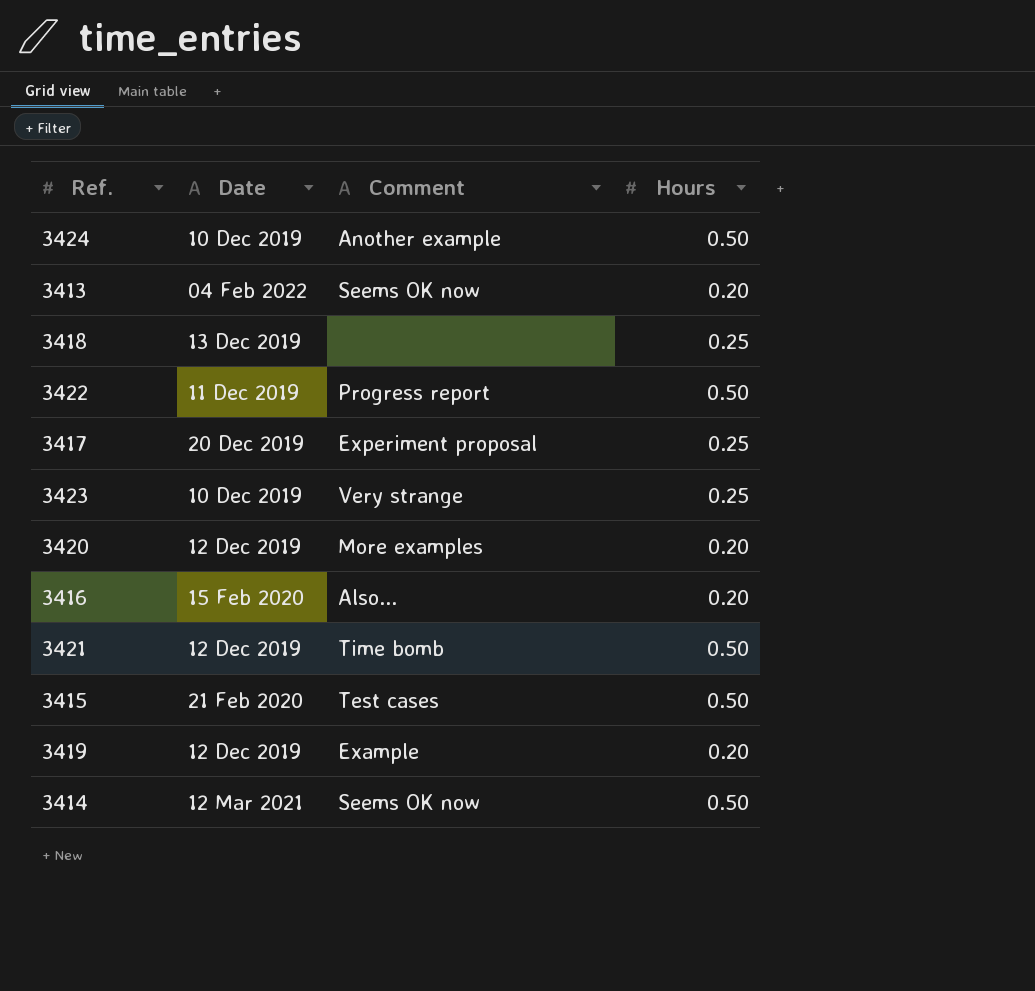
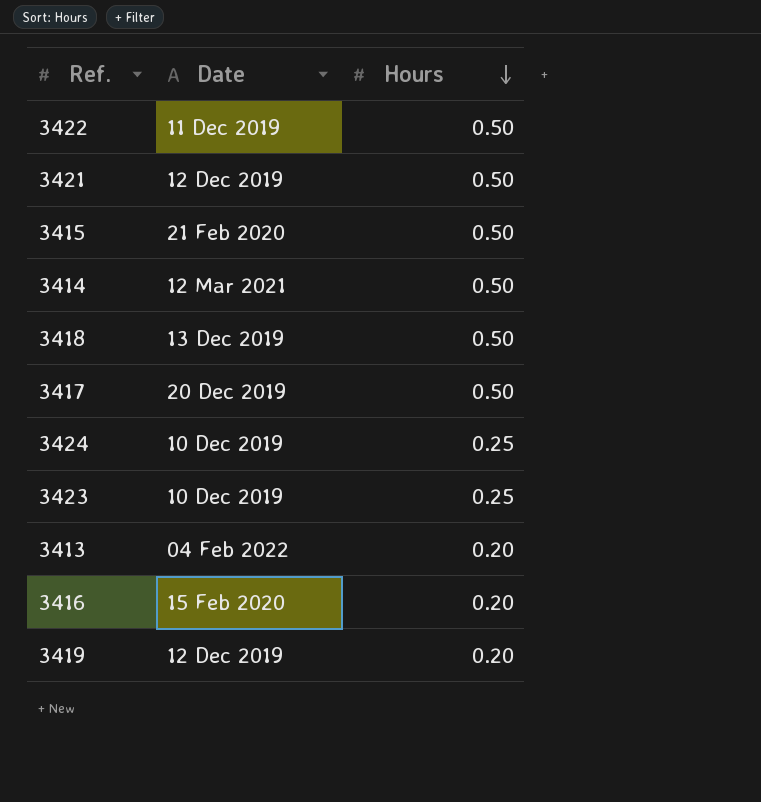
row order: none -> Hours descending
column Comment | position: 3 -> none
row 3420: 12 Dec 2019 | More examples | 0.20 -> none
3418 | Hours: 0.25 -> 0.50
3417 | Hours: 0.25 -> 0.50
3424 | Hours: 0.50 -> 0.25

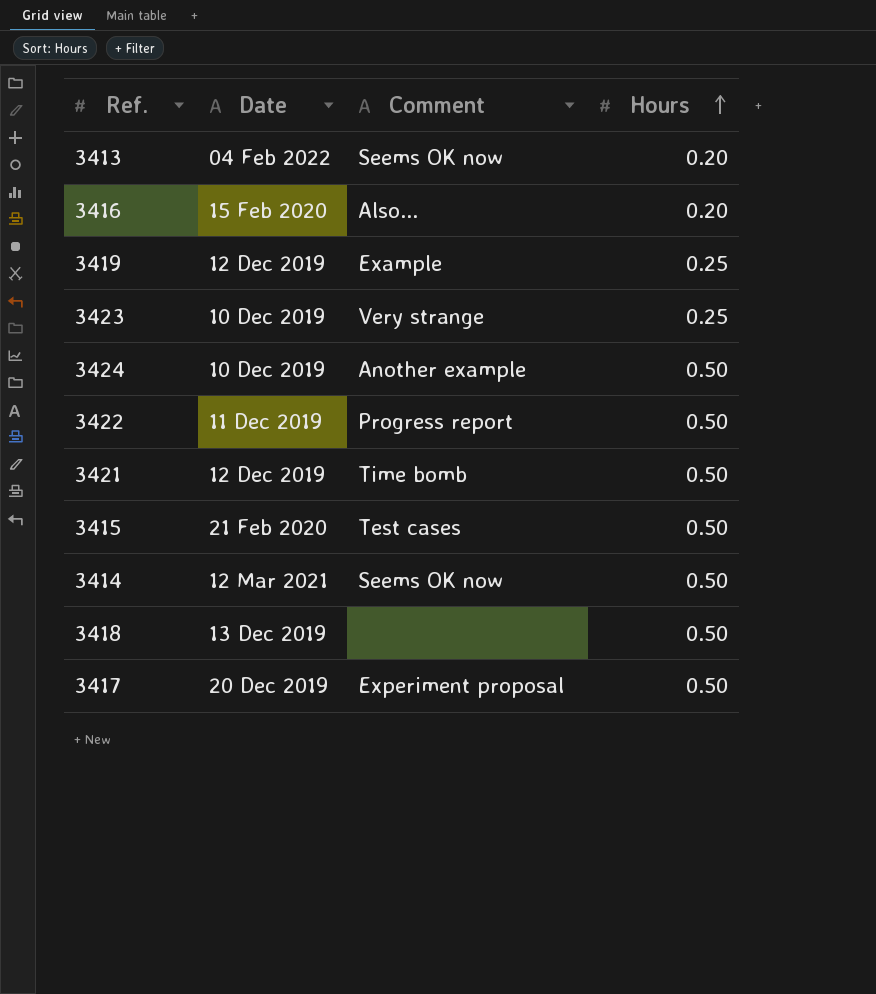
row order: Hours descending -> Hours ascending
column Comment | position: none -> 3
3419 | Hours: 0.20 -> 0.25
3424 | Hours: 0.25 -> 0.50

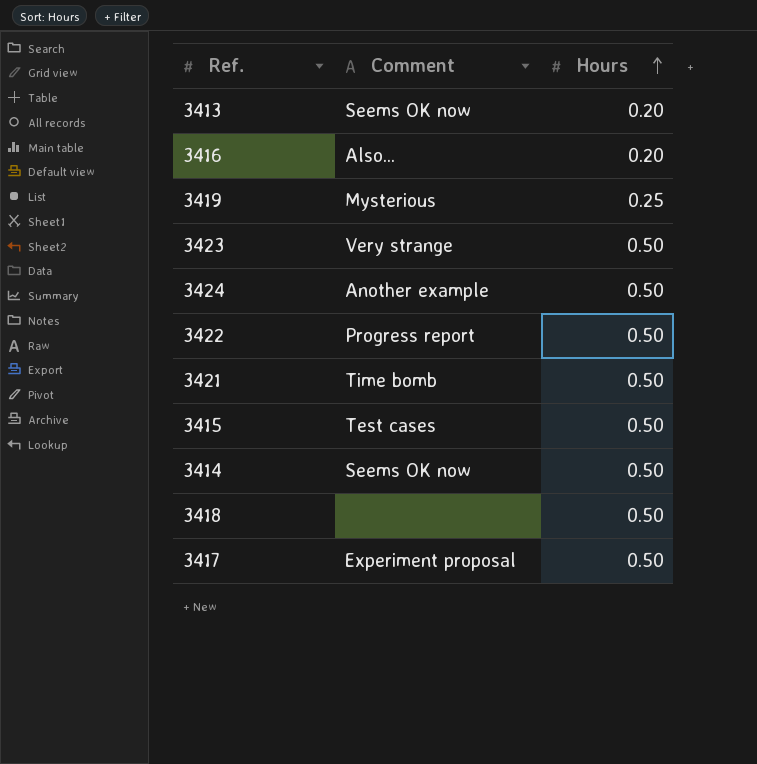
column Date | position: 2 -> none
3419 | Comment: Example -> Mysterious
3423 | Hours: 0.25 -> 0.50

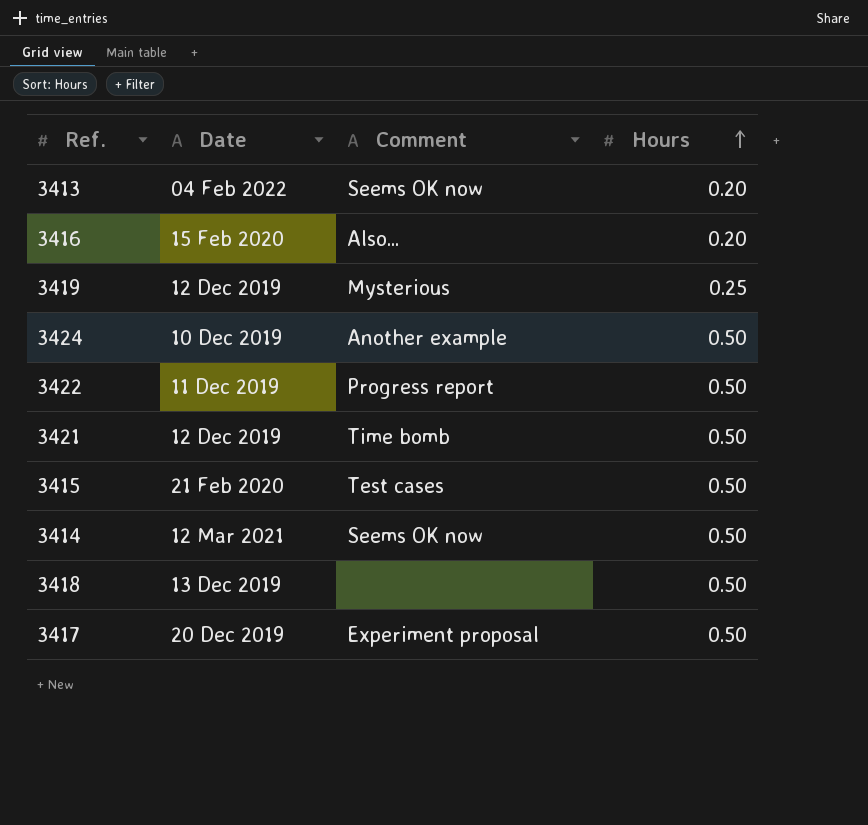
column Date | position: none -> 2
row 3423: Very strange | 0.50 -> none

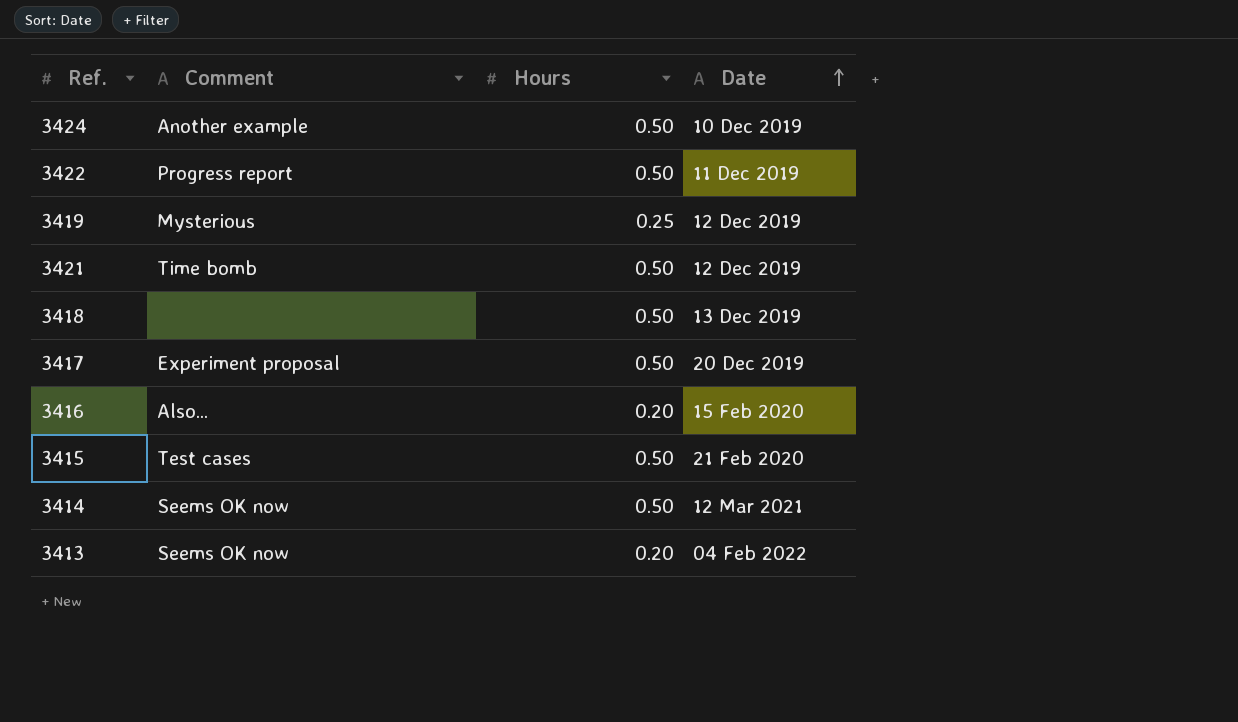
row order: Hours ascending -> Date ascending
column Date | position: 2 -> 4

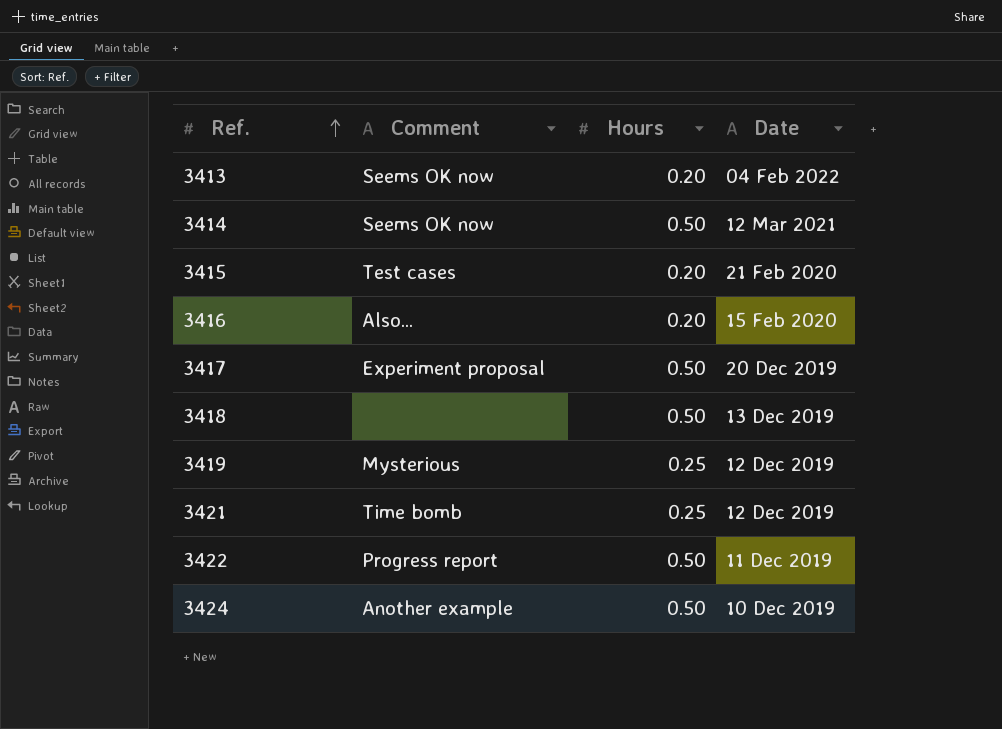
row order: Date ascending -> Ref. ascending
3415 | Hours: 0.50 -> 0.20
3421 | Hours: 0.50 -> 0.25

